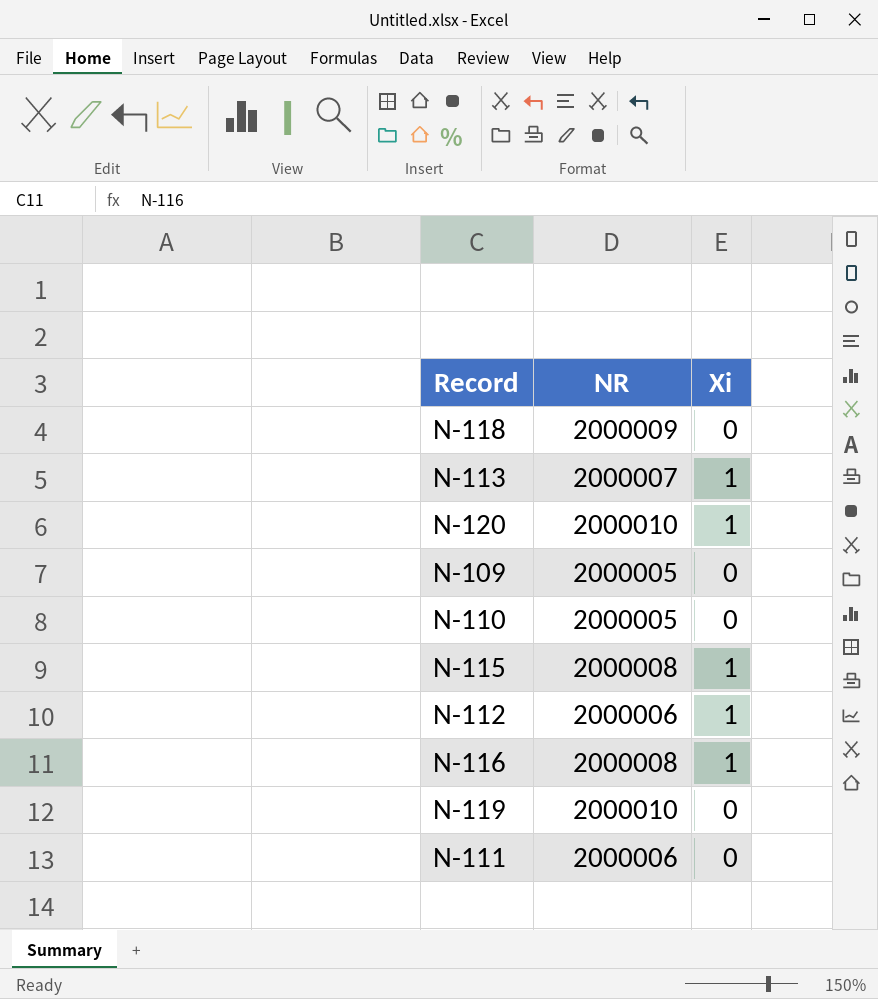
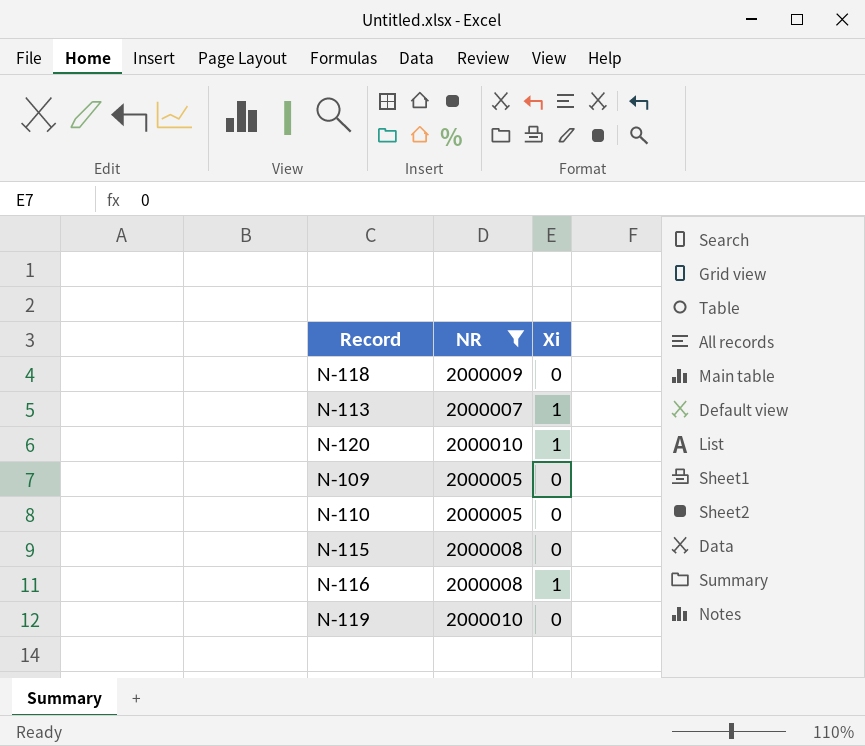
filter: none -> NR != 2000006
N-115 | Xi: 1 -> 0

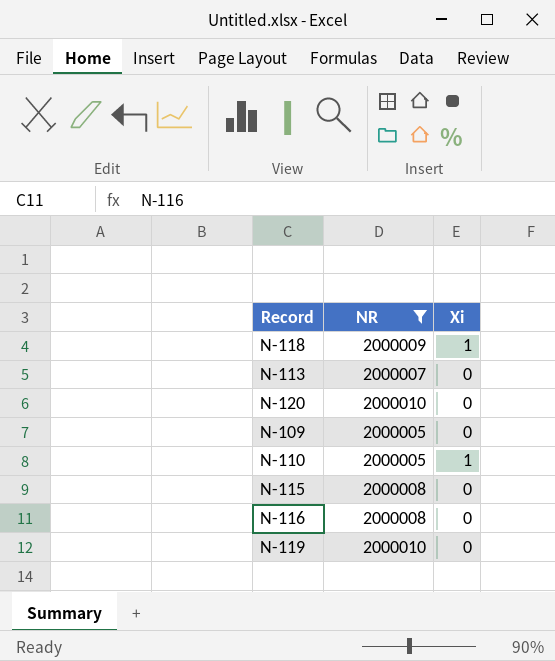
N-118 | Xi: 0 -> 1
N-113 | Xi: 1 -> 0
N-120 | Xi: 1 -> 0
N-110 | Xi: 0 -> 1
N-116 | Xi: 1 -> 0

